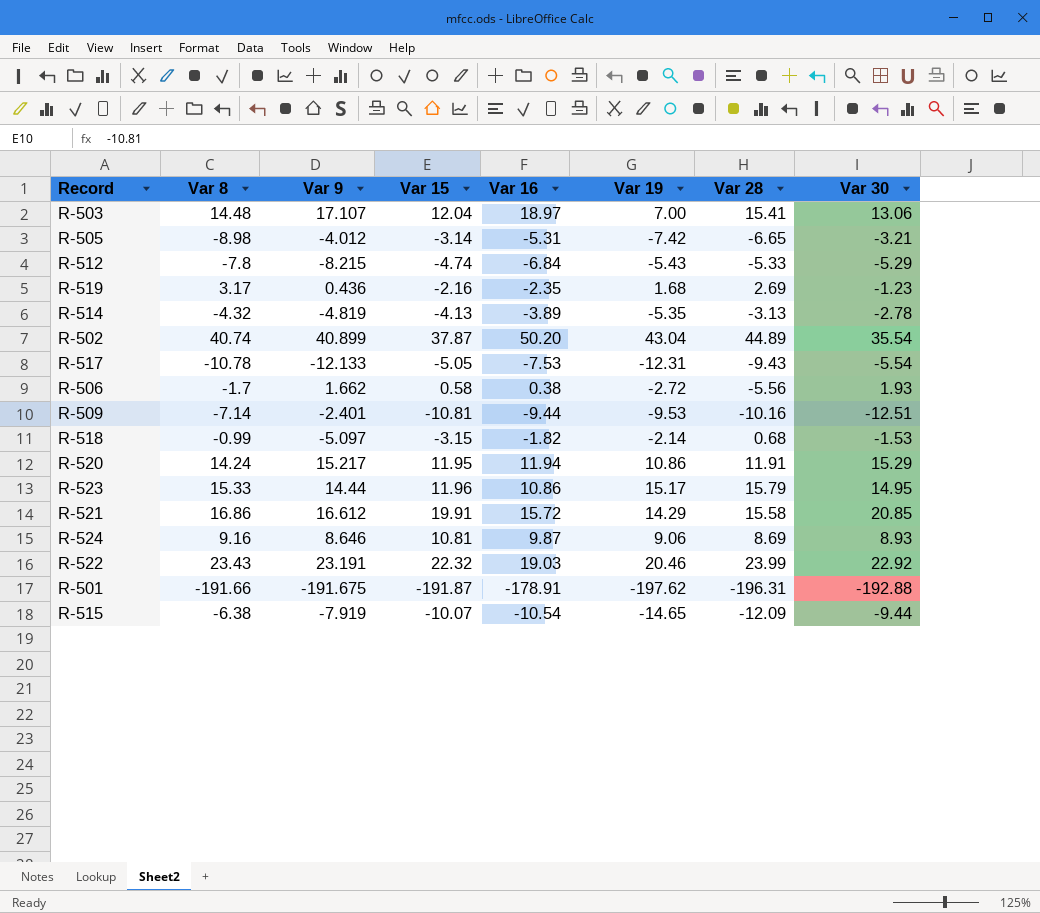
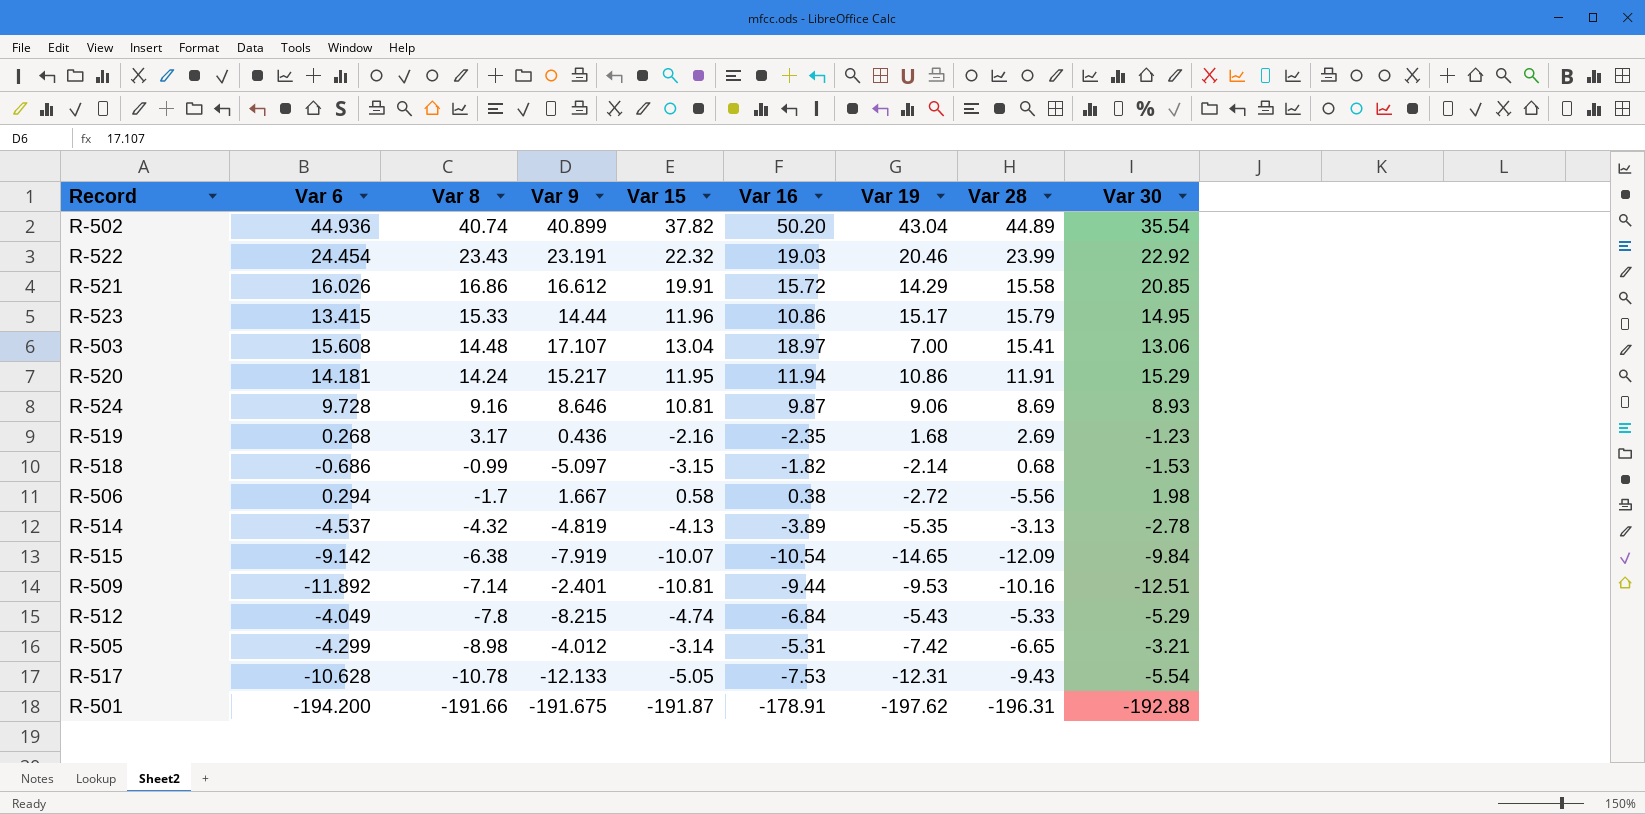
row order: none -> Var 8 descending
column Var 6 | position: none -> 2
R-502 | Var 15: 37.87 -> 37.82
R-503 | Var 15: 12.04 -> 13.04
R-506 | Var 9: 1.662 -> 1.667
R-506 | Var 30: 1.93 -> 1.98
R-515 | Var 30: -9.44 -> -9.84

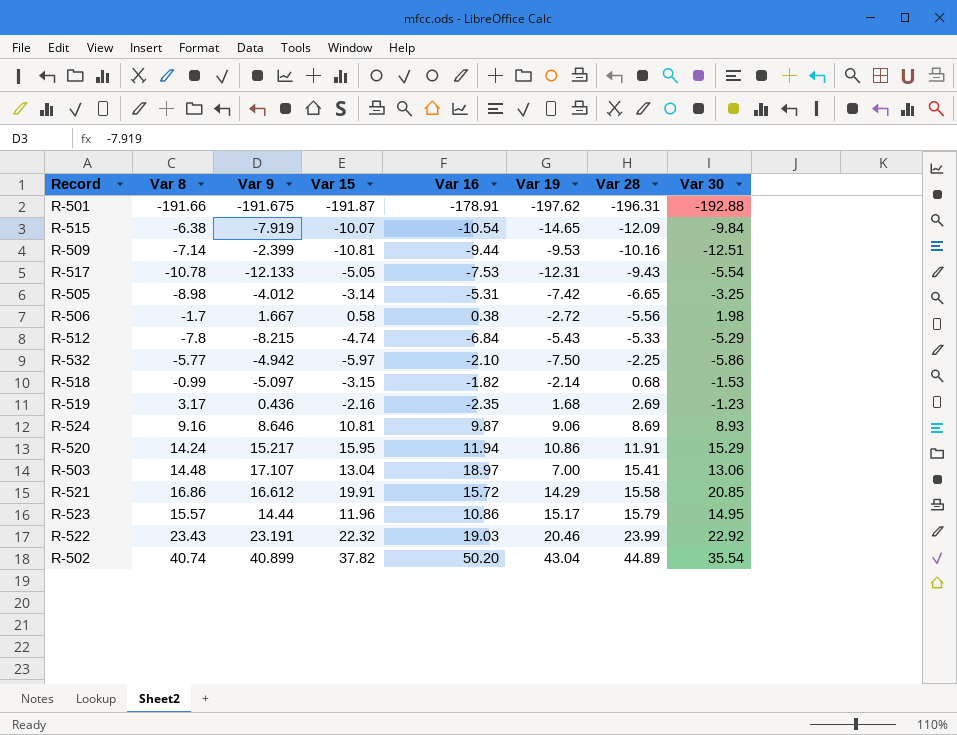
row order: Var 8 descending -> Var 28 ascending
column Var 6 | position: 2 -> none
row R-514: -4.537 | -4.32 | -4.819 | -4.13 | -3.89 | -5.35 | -3.13 | -2.78 -> none
R-509 | Var 9: -2.401 -> -2.399
R-505 | Var 30: -3.21 -> -3.25
row R-532: none -> -5.77 | -4.942 | -5.97 | -2.10 | -7.50 | -2.25 | -5.86
R-520 | Var 15: 11.95 -> 15.95
R-523 | Var 8: 15.33 -> 15.57

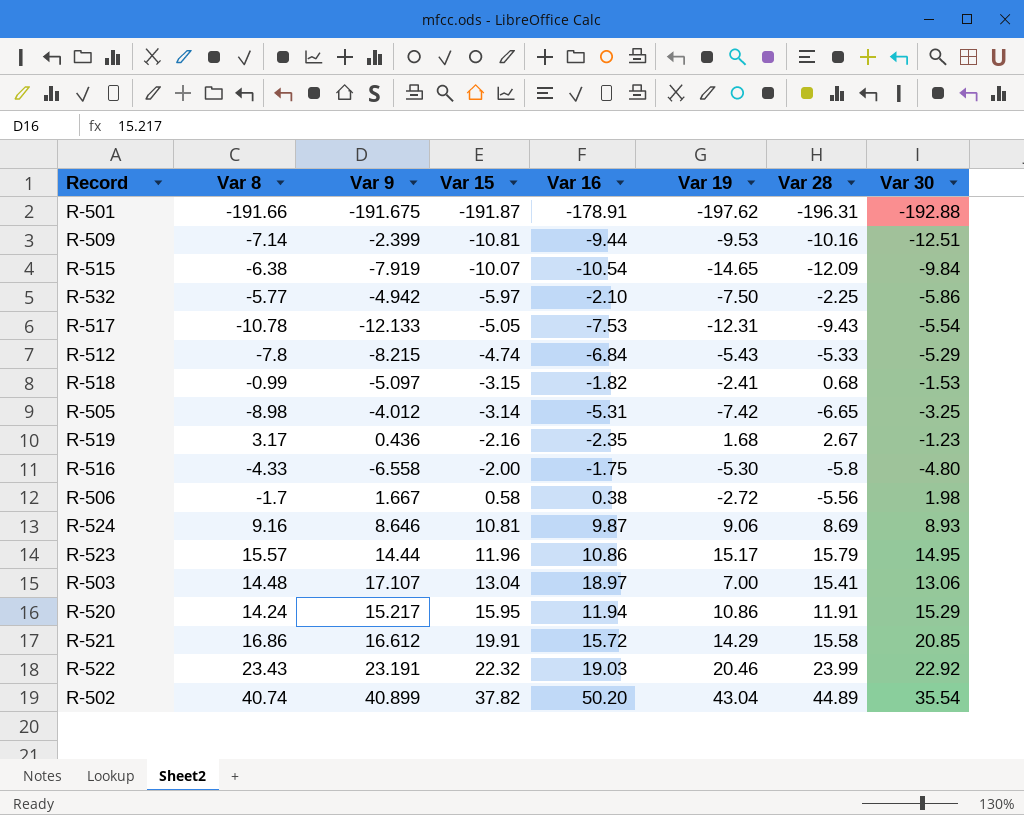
row order: Var 28 ascending -> Var 15 ascending
R-518 | Var 19: -2.14 -> -2.41
R-519 | Var 28: 2.69 -> 2.67
row R-516: none -> -4.33 | -6.558 | -2.00 | -1.75 | -5.30 | -5.8 | -4.80

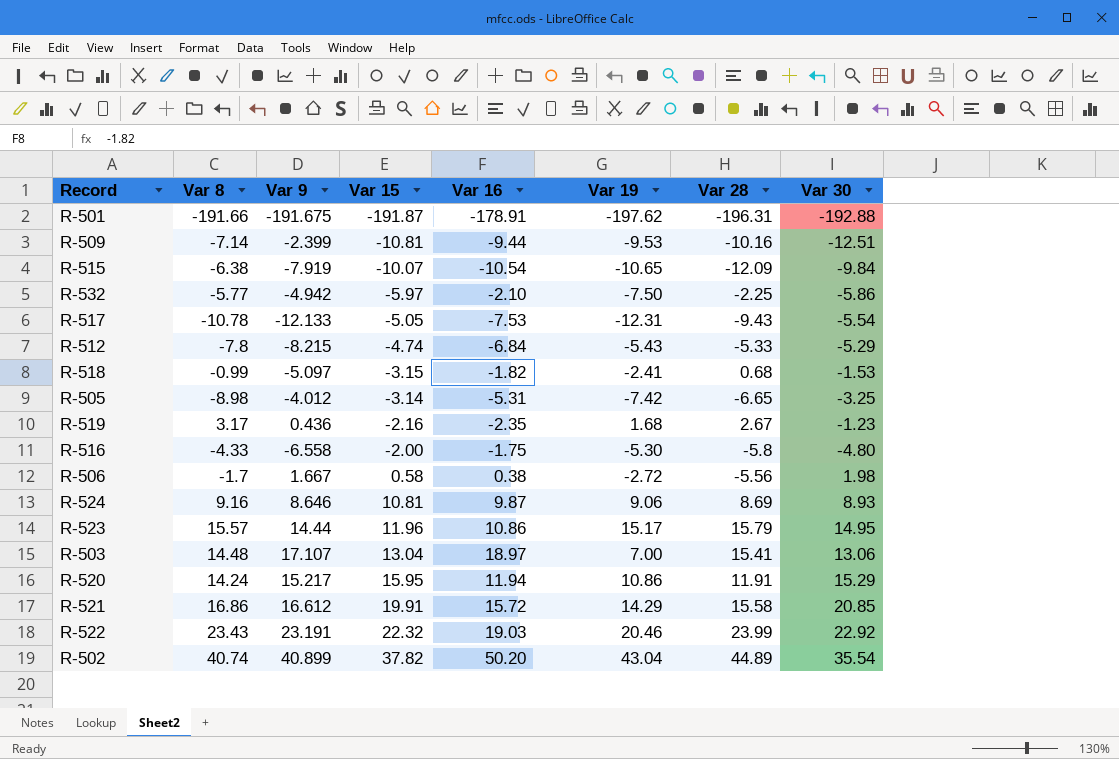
R-515 | Var 19: -14.65 -> -10.65

